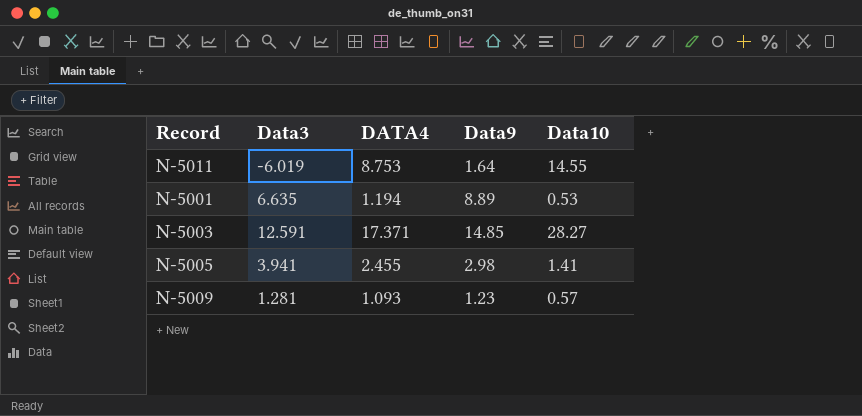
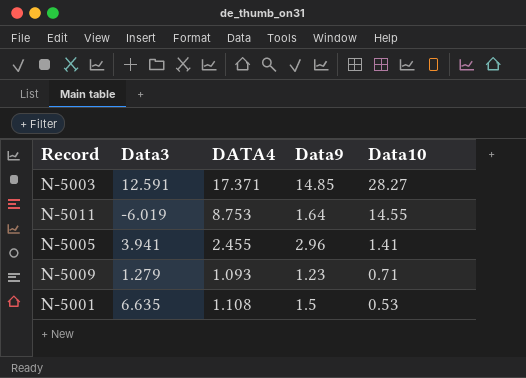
row order: none -> Data10 descending
N-5005 | Data9: 2.98 -> 2.96
N-5009 | Data3: 1.281 -> 1.279
N-5009 | Data10: 0.57 -> 0.71
N-5001 | DATA4: 1.194 -> 1.108
N-5001 | Data9: 8.89 -> 1.5

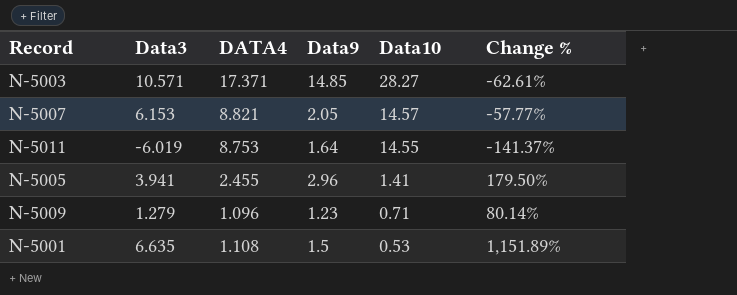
column Change % | formula: none -> ([Data3] - [Data10]) / [Data10]
N-5003 | Data3: 12.591 -> 10.571
row N-5007: none -> 6.153 | 8.821 | 2.05 | 14.57 | -57.77%
N-5009 | DATA4: 1.093 -> 1.096

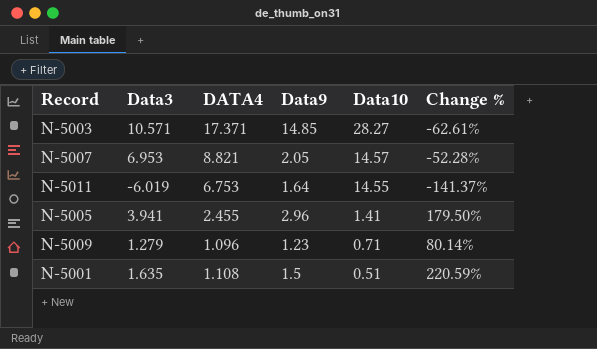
N-5007 | Data3: 6.153 -> 6.953
N-5007 | Change %: -57.77% -> -52.28%
N-5011 | DATA4: 8.753 -> 6.753
N-5001 | Data3: 6.635 -> 1.635
N-5001 | Data10: 0.53 -> 0.51
N-5001 | Change %: 1,151.89% -> 220.59%

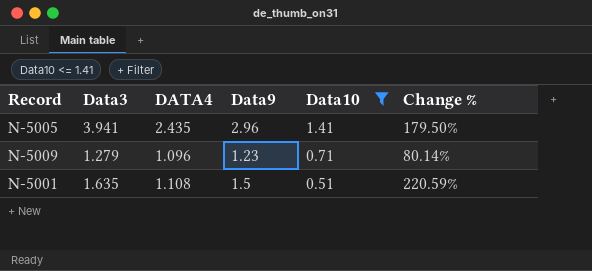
filter: none -> Data10 <= 1.41
N-5005 | DATA4: 2.455 -> 2.435

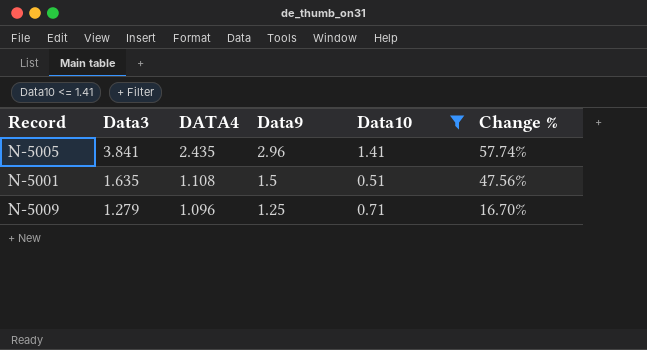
row order: Data10 descending -> Data3 descending
column Change % | formula: ([Data3] - [Data10]) / [Data10] -> ([Data3] - [DATA4]) / [DATA4]
N-5005 | Data3: 3.941 -> 3.841
N-5009 | Data9: 1.23 -> 1.25

